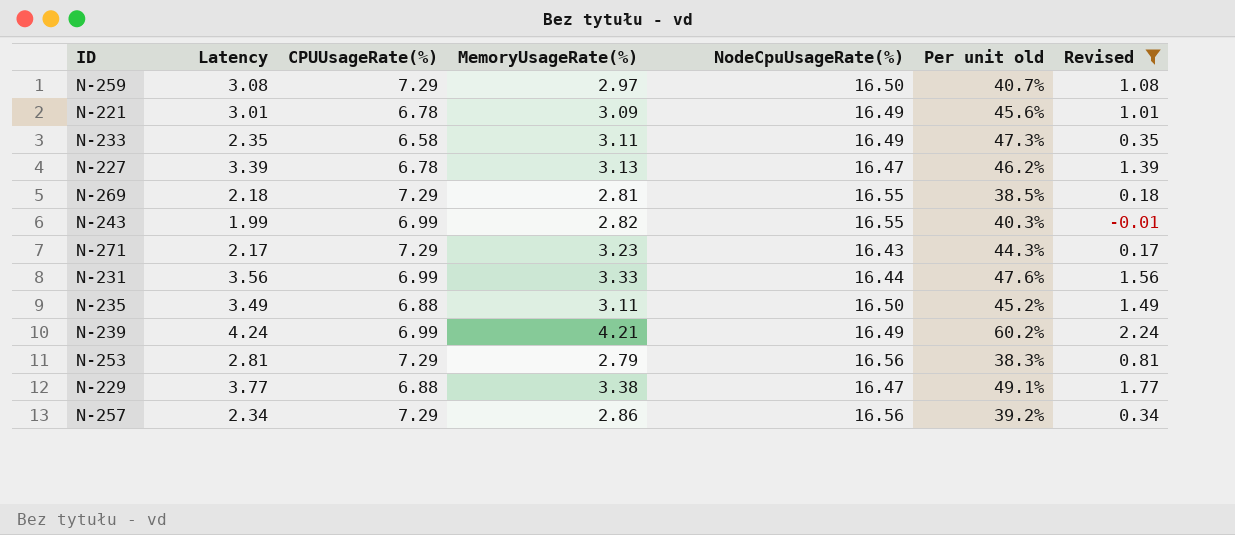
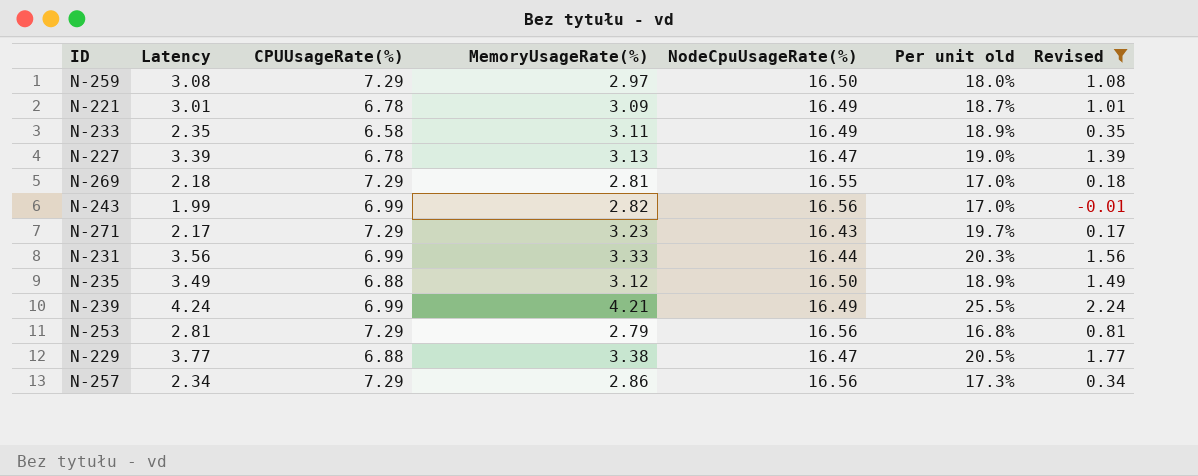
column Per unit old | formula: [MemoryUsageRate(%)] / [CPUUsageRate(%)] -> [MemoryUsageRate(%)] / [NodeCpuUsageRate(%)]
N-243 | NodeCpuUsageRate(%): 16.55 -> 16.56
N-235 | MemoryUsageRate(%): 3.11 -> 3.12

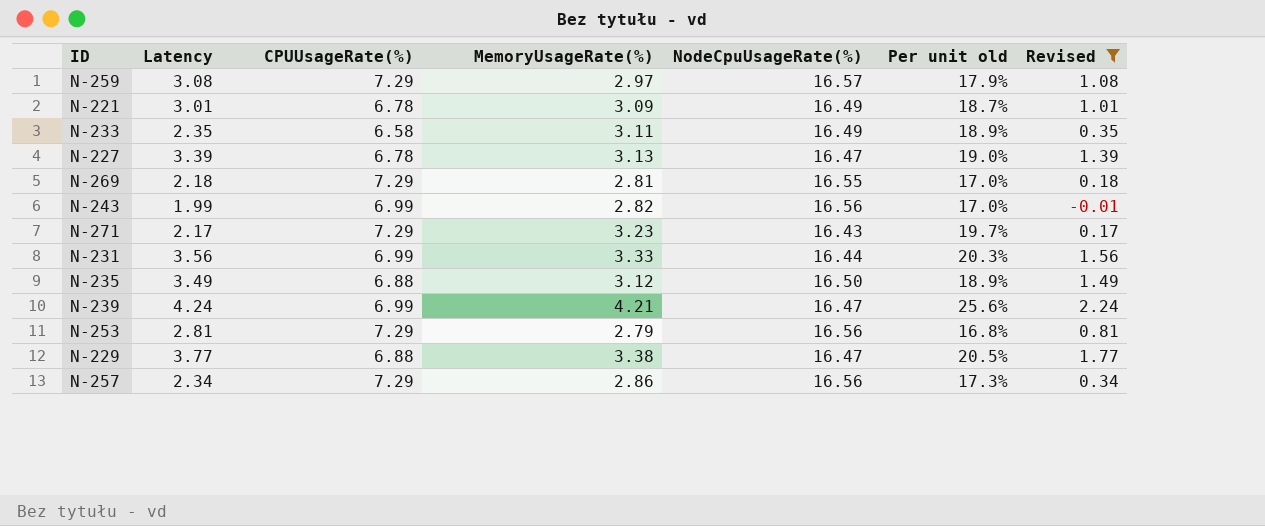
N-259 | NodeCpuUsageRate(%): 16.50 -> 16.57
N-259 | Per unit old: 18.0% -> 17.9%
N-239 | NodeCpuUsageRate(%): 16.49 -> 16.47
N-239 | Per unit old: 25.5% -> 25.6%

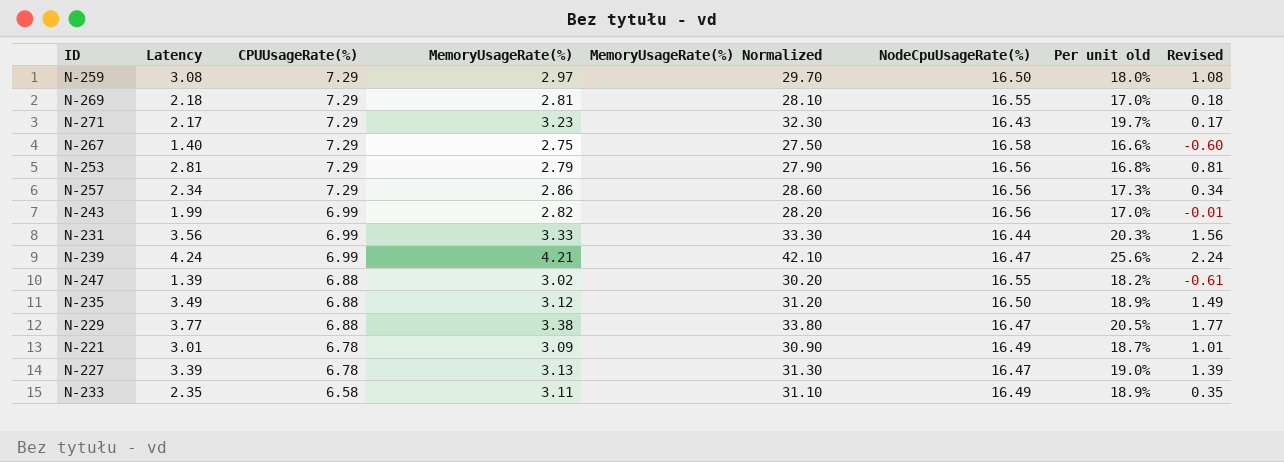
filter: Revised >= -0.01 -> none
row order: none -> CPUUsageRate(%) descending
column MemoryUsageRate(%) Normalized | formula: none -> [MemoryUsageRate(%)] * 10
N-259 | NodeCpuUsageRate(%): 16.57 -> 16.50
N-259 | Per unit old: 17.9% -> 18.0%

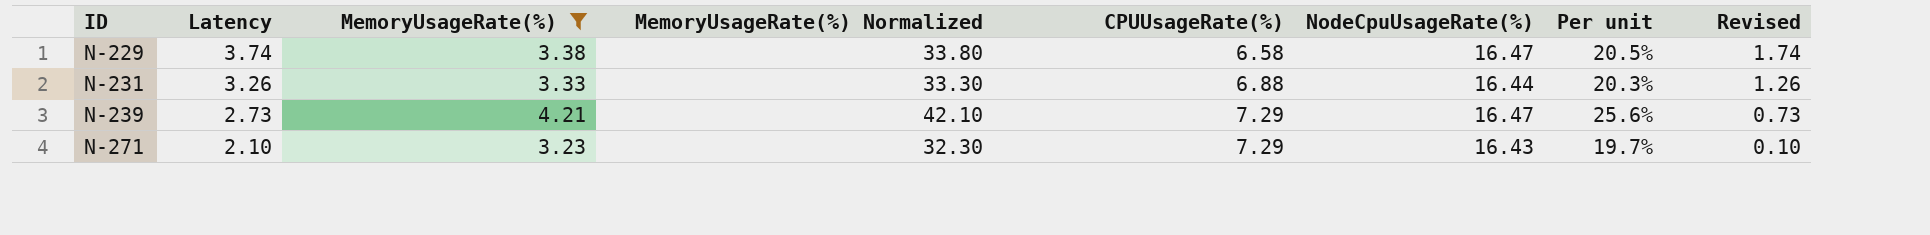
filter: none -> MemoryUsageRate(%) >= 3.23
row order: CPUUsageRate(%) descending -> ID ascending
column CPUUsageRate(%) | position: 3 -> 5
column name: Per unit old -> Per unit
N-229 | Latency: 3.77 -> 3.74
N-229 | CPUUsageRate(%): 6.88 -> 6.58
N-229 | Revised: 1.77 -> 1.74
N-231 | Latency: 3.56 -> 3.26
N-231 | CPUUsageRate(%): 6.99 -> 6.88
N-231 | Revised: 1.56 -> 1.26
N-239 | Latency: 4.24 -> 2.73
N-239 | CPUUsageRate(%): 6.99 -> 7.29
N-239 | Revised: 2.24 -> 0.73
N-271 | Latency: 2.17 -> 2.10
N-271 | Revised: 0.17 -> 0.10

